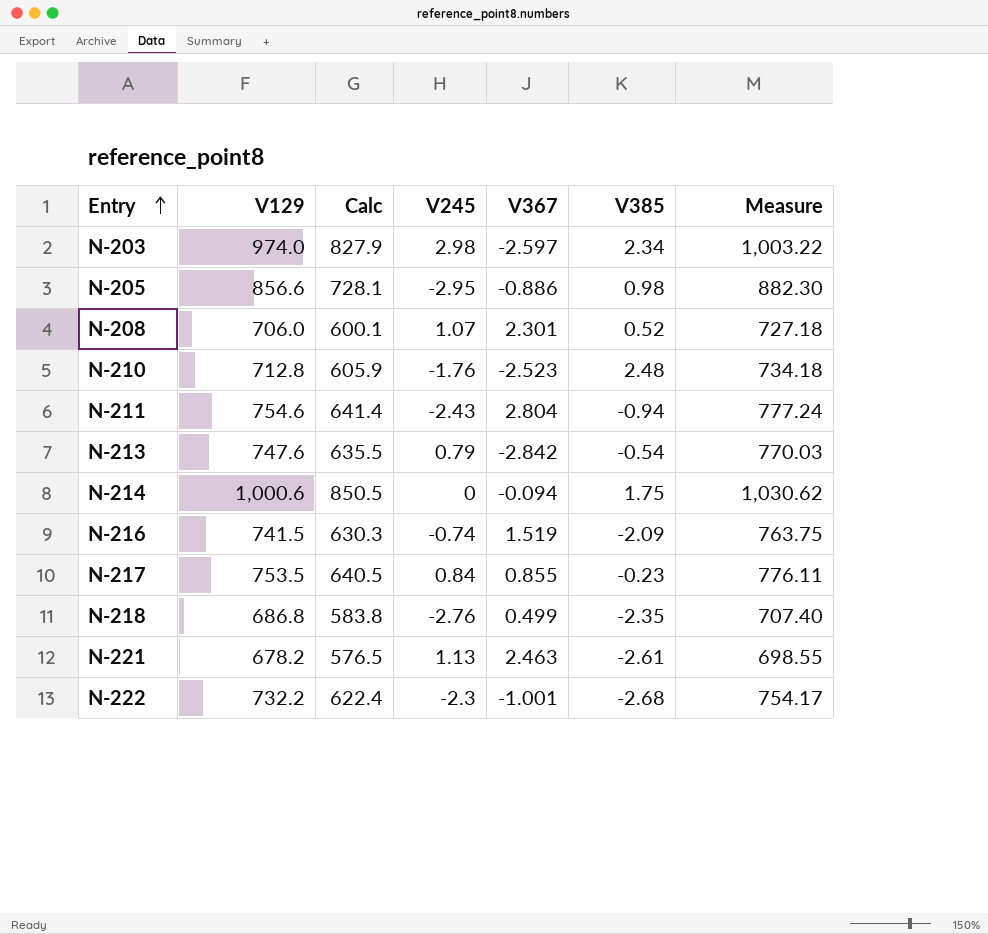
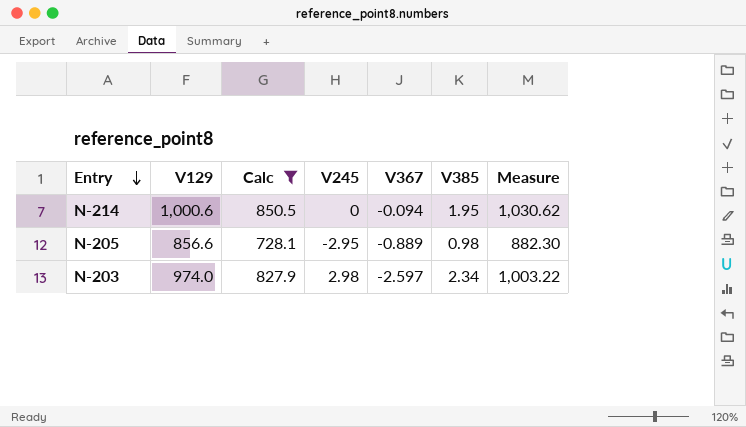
filter: none -> Calc >= 728.1
row order: Entry ascending -> Entry descending
N-214 | V385: 1.75 -> 1.95
N-205 | V367: -0.886 -> -0.889

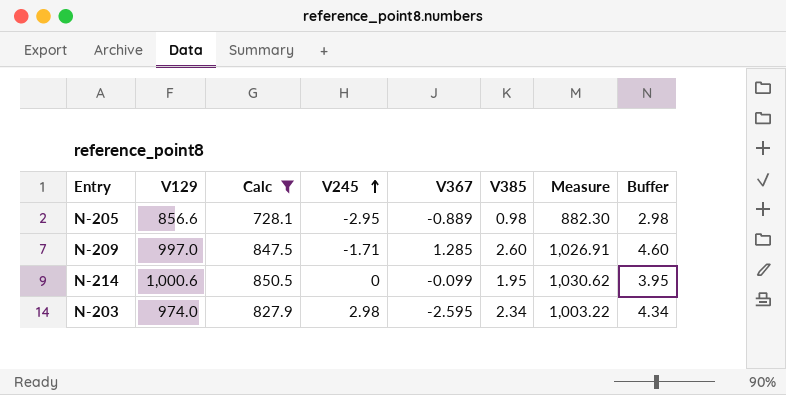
row order: Entry descending -> V245 ascending
column Buffer | formula: none -> [V385] + 2
row N-209: none -> 997.0 | 847.5 | -1.71 | 1.285 | 2.60 | 1,026.91 | 4.60
N-214 | V367: -0.094 -> -0.099
N-203 | V367: -2.597 -> -2.595

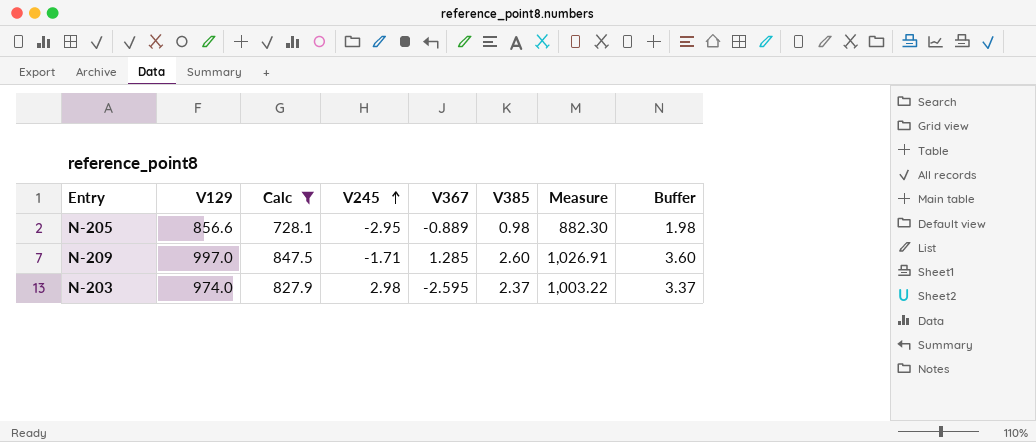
column Buffer | formula: [V385] + 2 -> [V385] + 1
row N-214: 1,000.6 | 850.5 | 0 | -0.099 | 1.95 | 1,030.62 | 3.95 -> none
N-203 | V385: 2.34 -> 2.37

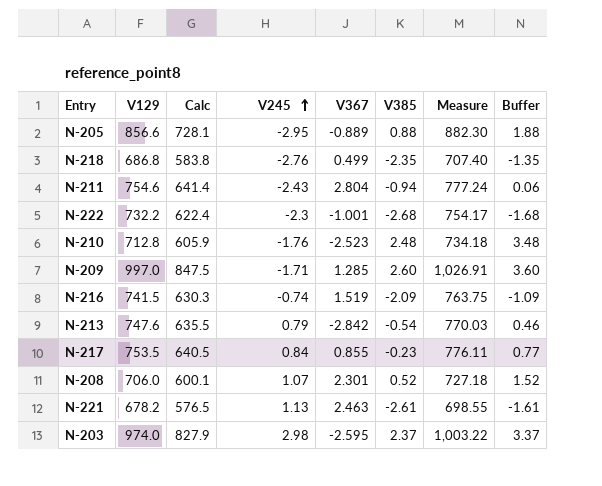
filter: Calc >= 728.1 -> none
N-205 | V385: 0.98 -> 0.88
N-205 | Buffer: 1.98 -> 1.88

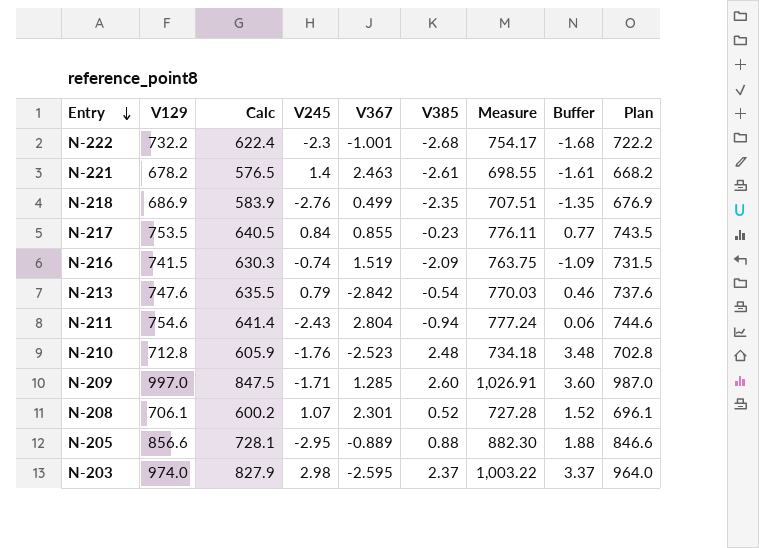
row order: V245 ascending -> Entry descending
column Plan | formula: none -> [V129] - 10
N-221 | V245: 1.13 -> 1.4
N-218 | V129: 686.8 -> 686.9
N-218 | Calc: 583.8 -> 583.9
N-218 | Measure: 707.40 -> 707.51
N-208 | V129: 706.0 -> 706.1
N-208 | Calc: 600.1 -> 600.2
N-208 | Measure: 727.18 -> 727.28

